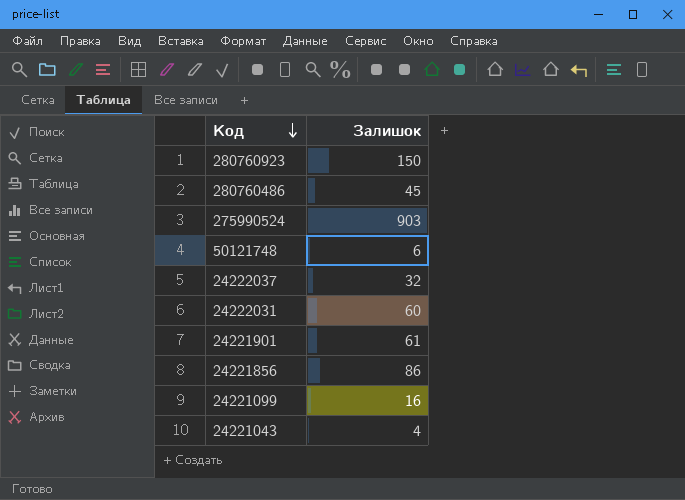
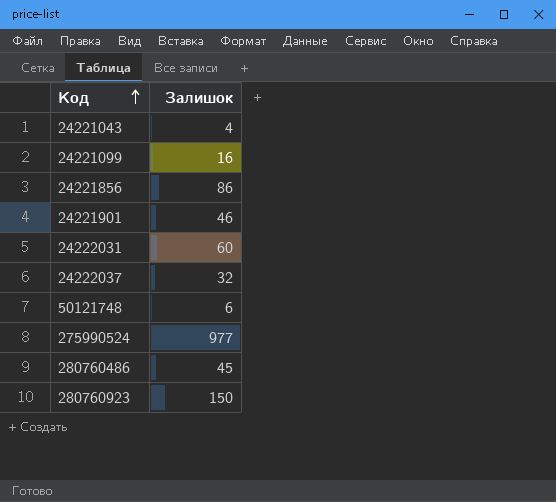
row order: Код descending -> Код ascending
24221901 | Залишок: 61 -> 46
275990524 | Залишок: 903 -> 977

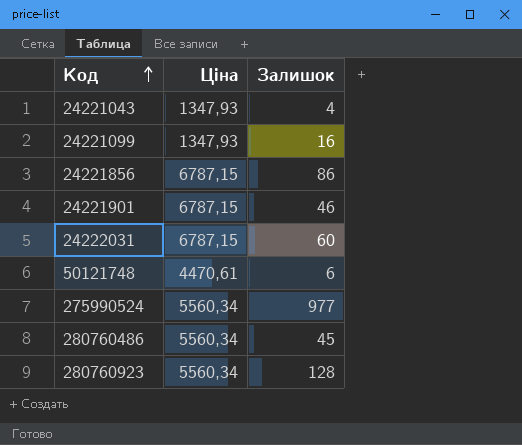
column Ціна | position: none -> 2
row 24222037: 32 -> none
280760923 | Залишок: 150 -> 128

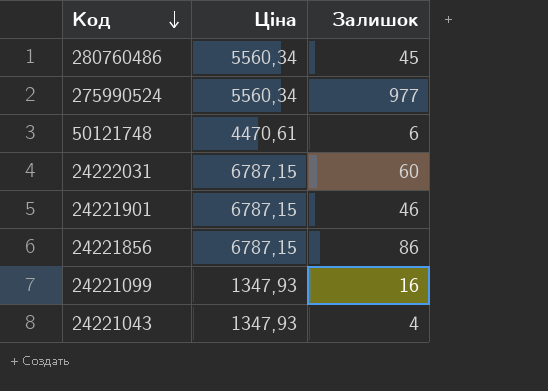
row order: Код ascending -> Код descending
row 280760923: 5560,34 | 128 -> none

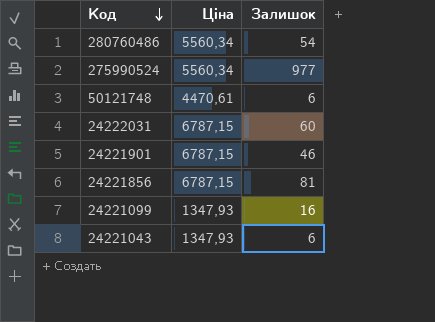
280760486 | Залишок: 45 -> 54
24221856 | Залишок: 86 -> 81
24221043 | Залишок: 4 -> 6

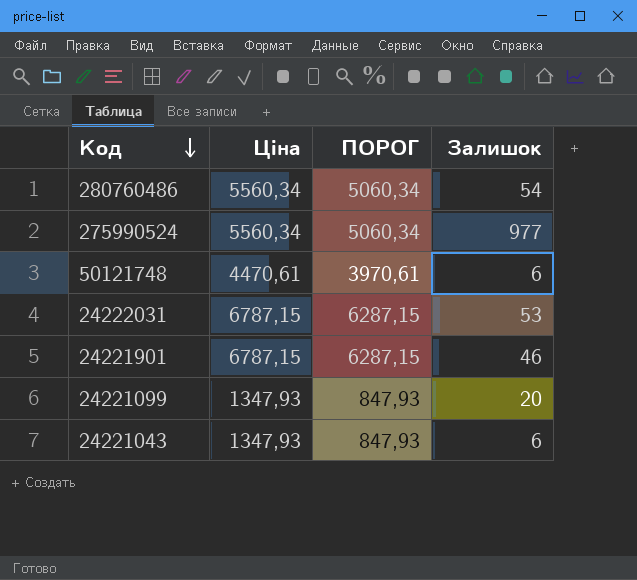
column ПОРОГ | formula: none -> [Ціна] - 500
row 24221856: 6787,15 | 81 -> none
24222031 | Залишок: 60 -> 53
24221099 | Залишок: 16 -> 20

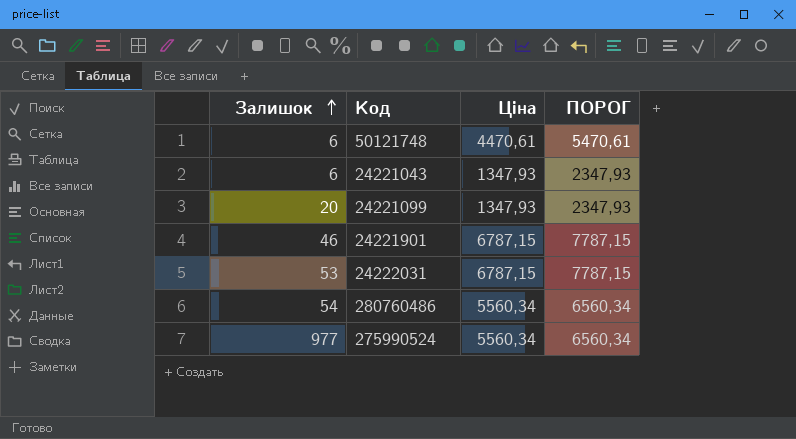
row order: Код descending -> Залишок ascending
column Залишок | position: 4 -> 1
column ПОРОГ | formula: [Ціна] - 500 -> [Ціна] + 1000

